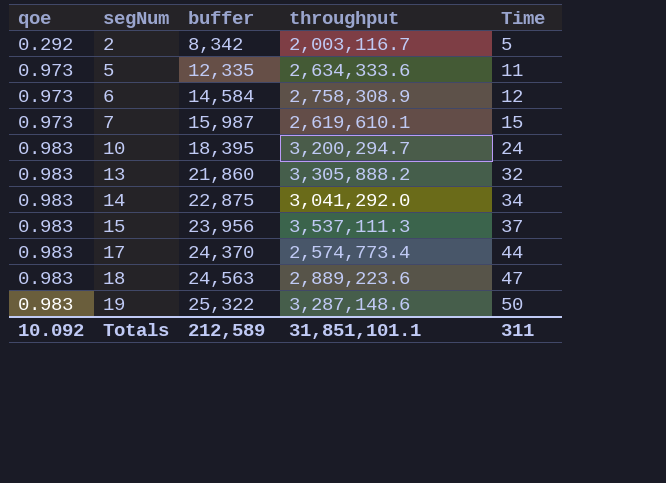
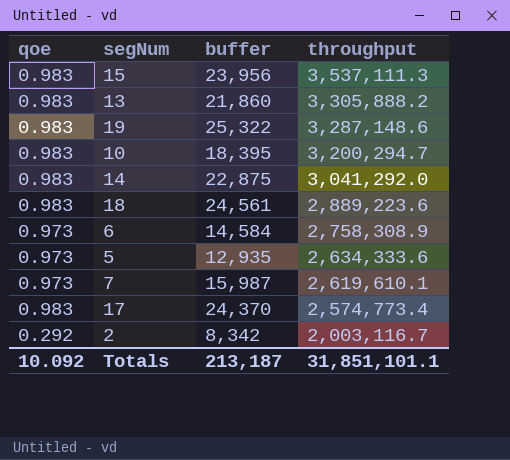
row order: qoe ascending -> throughput descending
column Time | position: 5 -> none
18 | buffer: 24,563 -> 24,561
5 | buffer: 12,335 -> 12,935
Totals | buffer: 212,589 -> 213,187

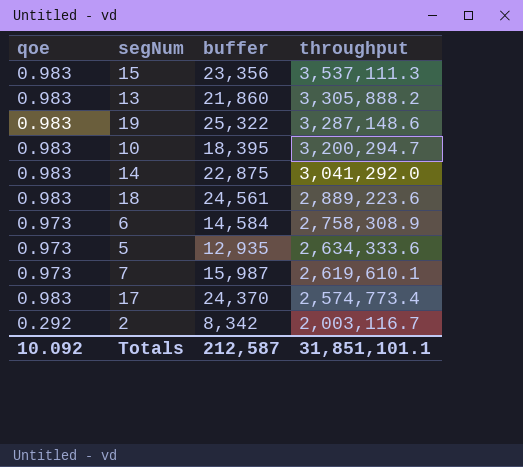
15 | buffer: 23,956 -> 23,356
Totals | buffer: 213,187 -> 212,587

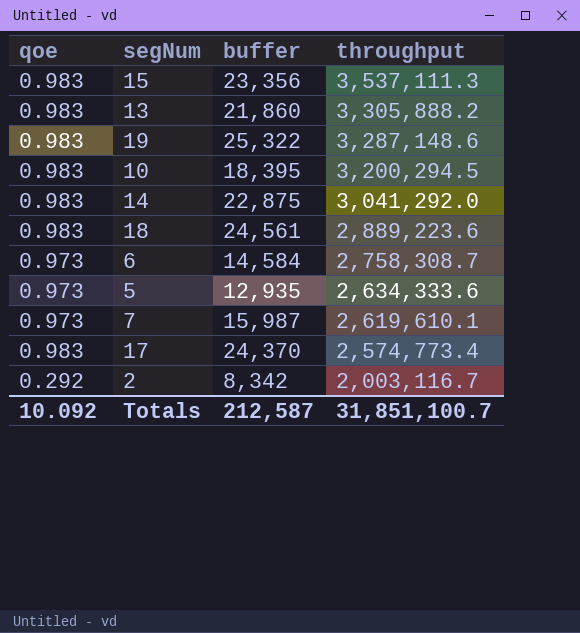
10 | throughput: 3,200,294.7 -> 3,200,294.5
6 | throughput: 2,758,308.9 -> 2,758,308.7
Totals | throughput: 31,851,101.1 -> 31,851,100.7

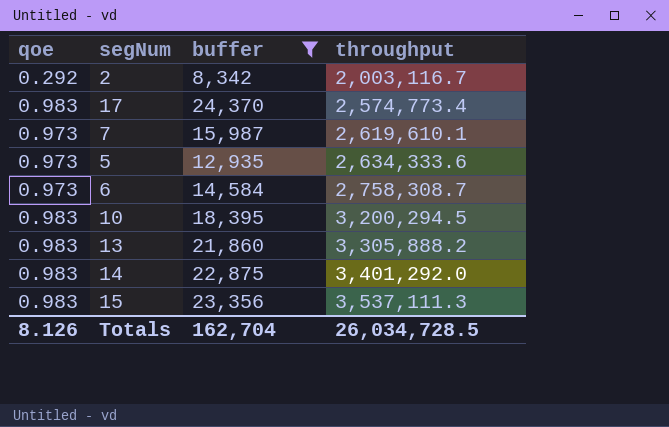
filter: none -> buffer <= 24,370
row order: throughput descending -> throughput ascending
14 | throughput: 3,041,292.0 -> 3,401,292.0
Totals | qoe: 10.092 -> 8.126
Totals | buffer: 212,587 -> 162,704
Totals | throughput: 31,851,100.7 -> 26,034,728.5

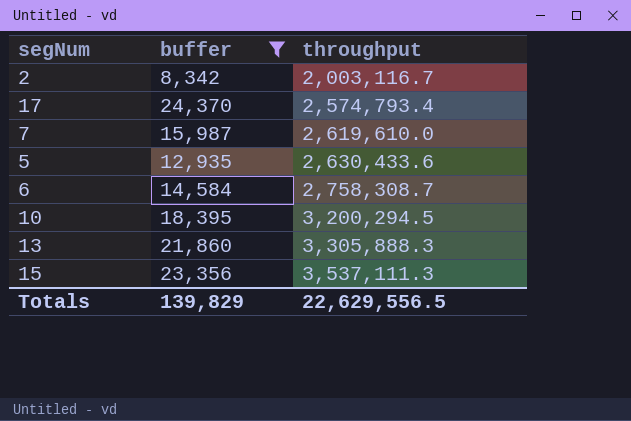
column qoe | position: 1 -> none
row 14: 0.983 | 22,875 | 3,401,292.0 -> none
17 | throughput: 2,574,773.4 -> 2,574,793.4
7 | throughput: 2,619,610.1 -> 2,619,610.0
5 | throughput: 2,634,333.6 -> 2,630,433.6
13 | throughput: 3,305,888.2 -> 3,305,888.3
Totals | buffer: 162,704 -> 139,829
Totals | throughput: 26,034,728.5 -> 22,629,556.5

